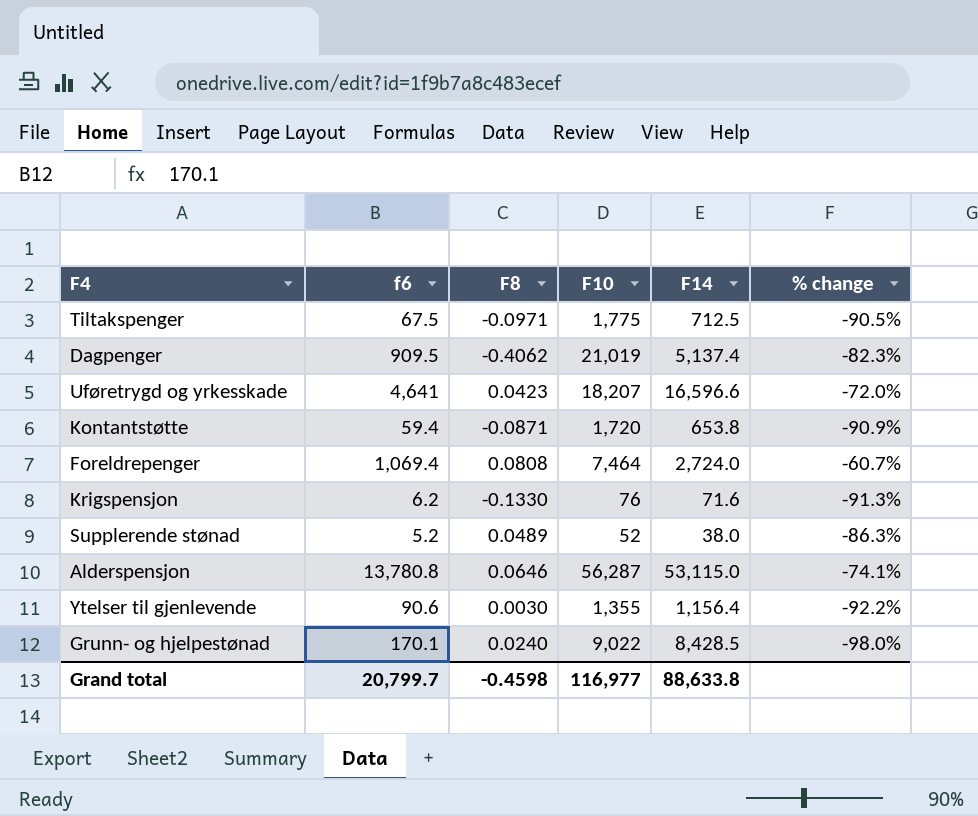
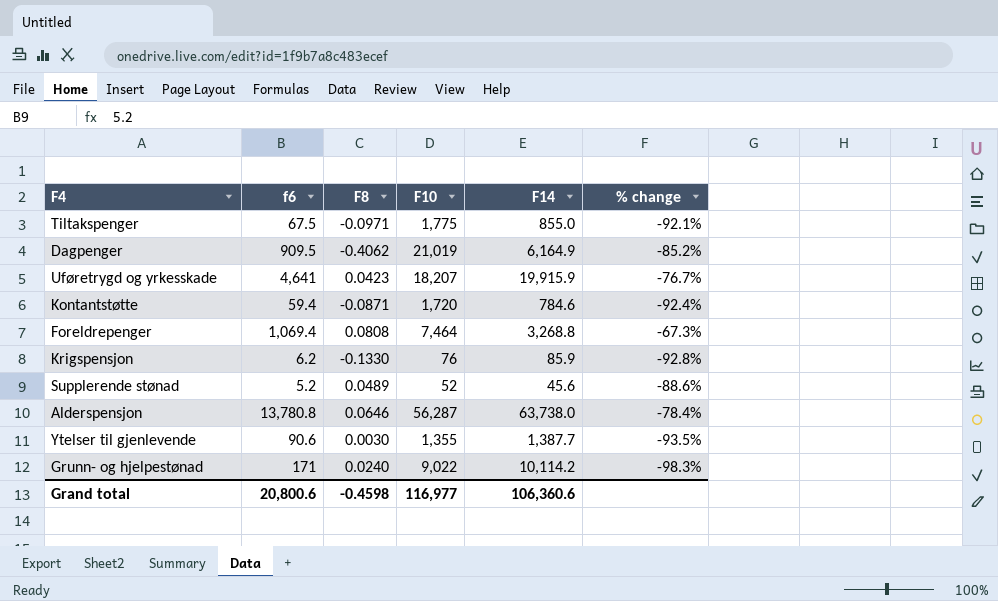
Tiltakspenger | F14: 712.5 -> 855.0
Tiltakspenger | % change: -90.5% -> -92.1%
Dagpenger | F14: 5,137.4 -> 6,164.9
Dagpenger | % change: -82.3% -> -85.2%
Uføretrygd og yrkesskade | F14: 16,596.6 -> 19,915.9
Uføretrygd og yrkesskade | % change: -72.0% -> -76.7%
Kontantstøtte | F14: 653.8 -> 784.6
Kontantstøtte | % change: -90.9% -> -92.4%
Foreldrepenger | F14: 2,724.0 -> 3,268.8
Foreldrepenger | % change: -60.7% -> -67.3%
Krigspensjon | F14: 71.6 -> 85.9
Krigspensjon | % change: -91.3% -> -92.8%
Supplerende stønad | F14: 38.0 -> 45.6
Supplerende stønad | % change: -86.3% -> -88.6%
Alderspensjon | F14: 53,115.0 -> 63,738.0
Alderspensjon | % change: -74.1% -> -78.4%
Ytelser til gjenlevende | F14: 1,156.4 -> 1,387.7
Ytelser til gjenlevende | % change: -92.2% -> -93.5%
Grunn- og hjelpestønad | f6: 170.1 -> 171
Grunn- og hjelpestønad | F14: 8,428.5 -> 10,114.2
Grunn- og hjelpestønad | % change: -98.0% -> -98.3%
Grand total | f6: 20,799.7 -> 20,800.6
Grand total | F14: 88,633.8 -> 106,360.6

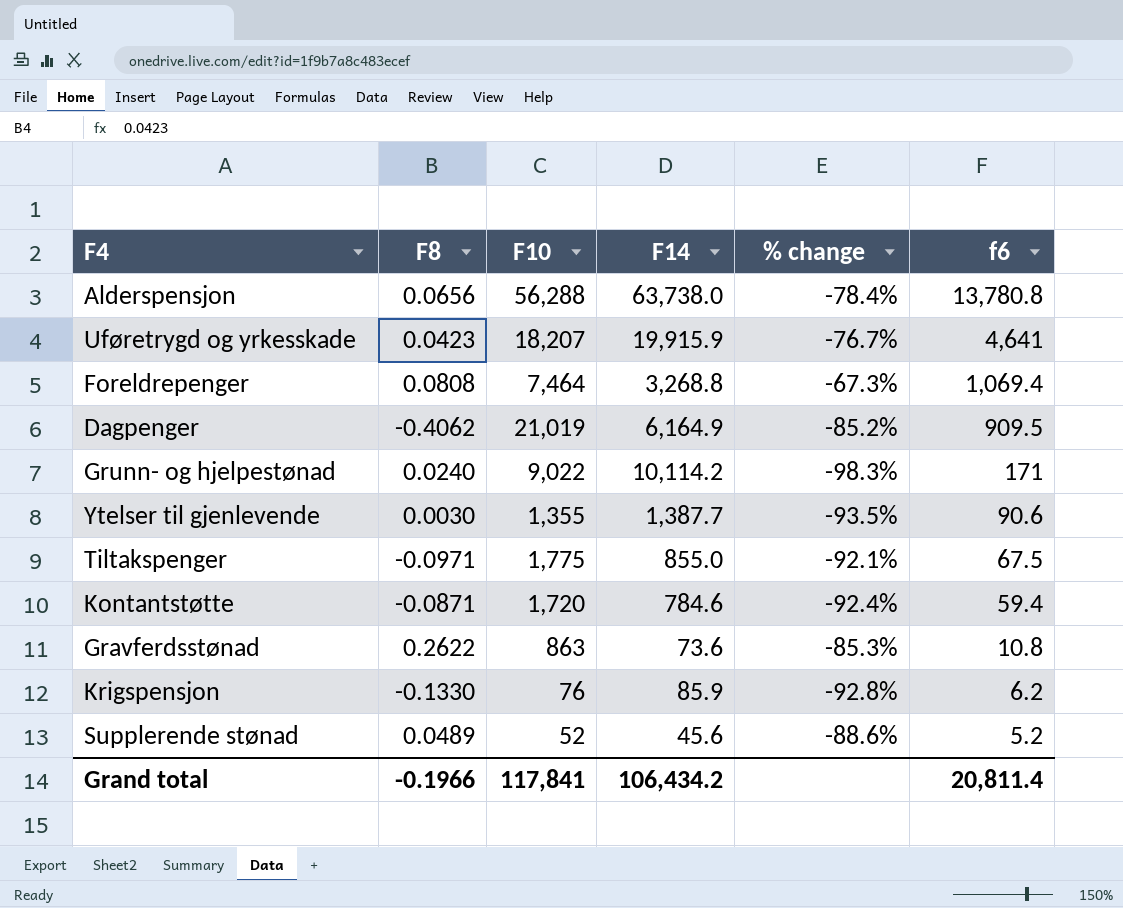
row order: none -> f6 descending
column f6 | position: 2 -> 6
Alderspensjon | F8: 0.0646 -> 0.0656
Alderspensjon | F10: 56,287 -> 56,288
row Gravferdsstønad: none -> 0.2622 | 863 | 73.6 | -85.3% | 10.8
Grand total | F8: -0.4598 -> -0.1966
Grand total | F10: 116,977 -> 117,841
Grand total | F14: 106,360.6 -> 106,434.2
Grand total | f6: 20,800.6 -> 20,811.4

